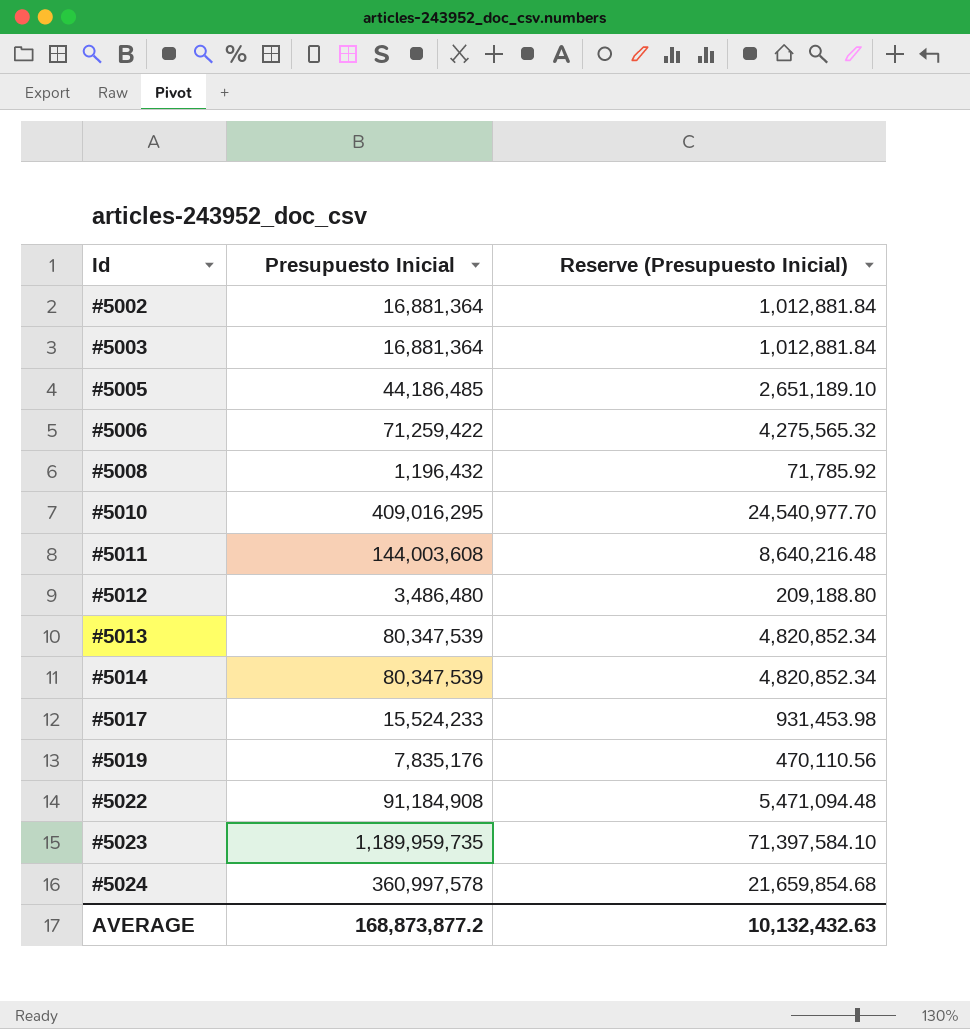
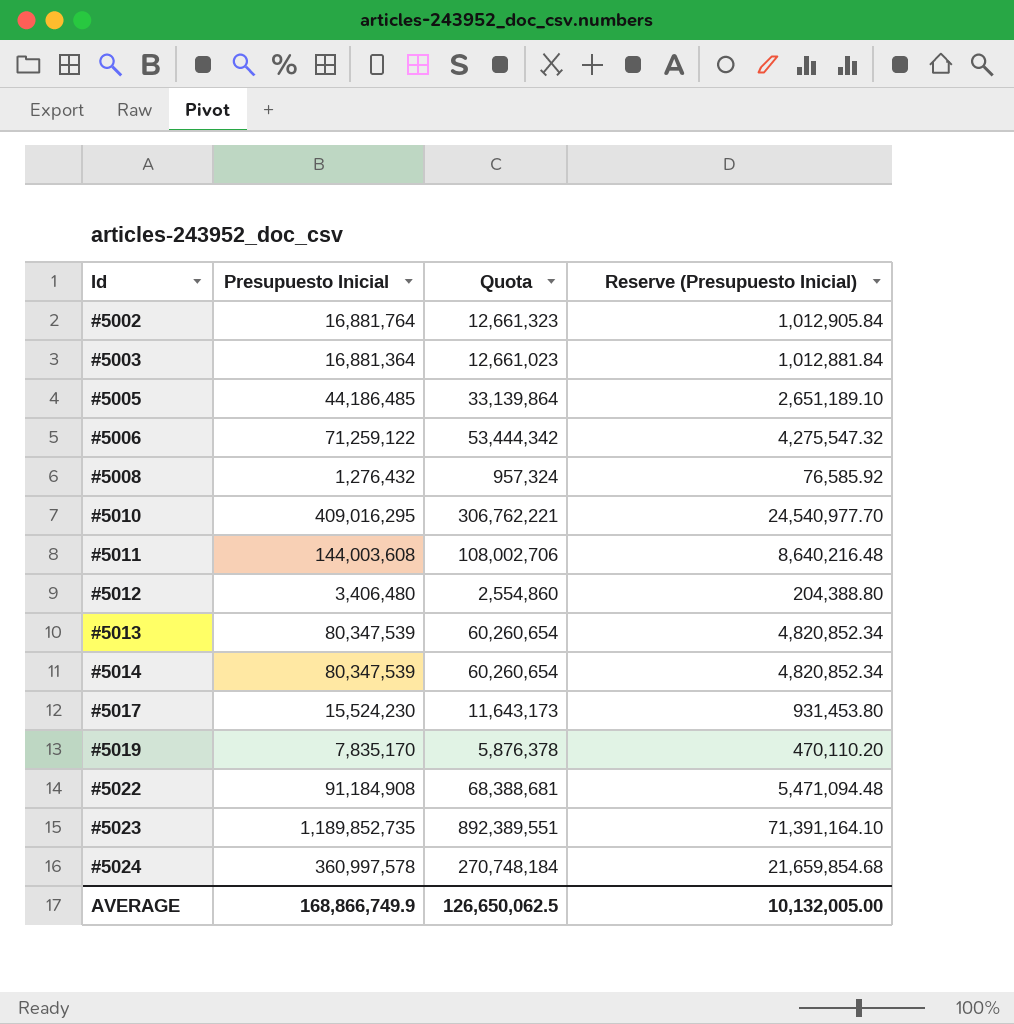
column Quota | formula: none -> [Presupuesto Inicial] * 0.75
#5002 | Presupuesto Inicial: 16,881,364 -> 16,881,764
#5002 | Reserve (Presupuesto Inicial): 1,012,881.84 -> 1,012,905.84
#5006 | Presupuesto Inicial: 71,259,422 -> 71,259,122
#5006 | Reserve (Presupuesto Inicial): 4,275,565.32 -> 4,275,547.32
#5008 | Presupuesto Inicial: 1,196,432 -> 1,276,432
#5008 | Reserve (Presupuesto Inicial): 71,785.92 -> 76,585.92
#5012 | Presupuesto Inicial: 3,486,480 -> 3,406,480
#5012 | Reserve (Presupuesto Inicial): 209,188.80 -> 204,388.80
#5017 | Presupuesto Inicial: 15,524,233 -> 15,524,230
#5017 | Reserve (Presupuesto Inicial): 931,453.98 -> 931,453.80
#5019 | Presupuesto Inicial: 7,835,176 -> 7,835,170
#5019 | Reserve (Presupuesto Inicial): 470,110.56 -> 470,110.20
#5023 | Presupuesto Inicial: 1,189,959,735 -> 1,189,852,735
#5023 | Reserve (Presupuesto Inicial): 71,397,584.10 -> 71,391,164.10
AVERAGE | Presupuesto Inicial: 168,873,877.2 -> 168,866,749.9
AVERAGE | Reserve (Presupuesto Inicial): 10,132,432.63 -> 10,132,005.00

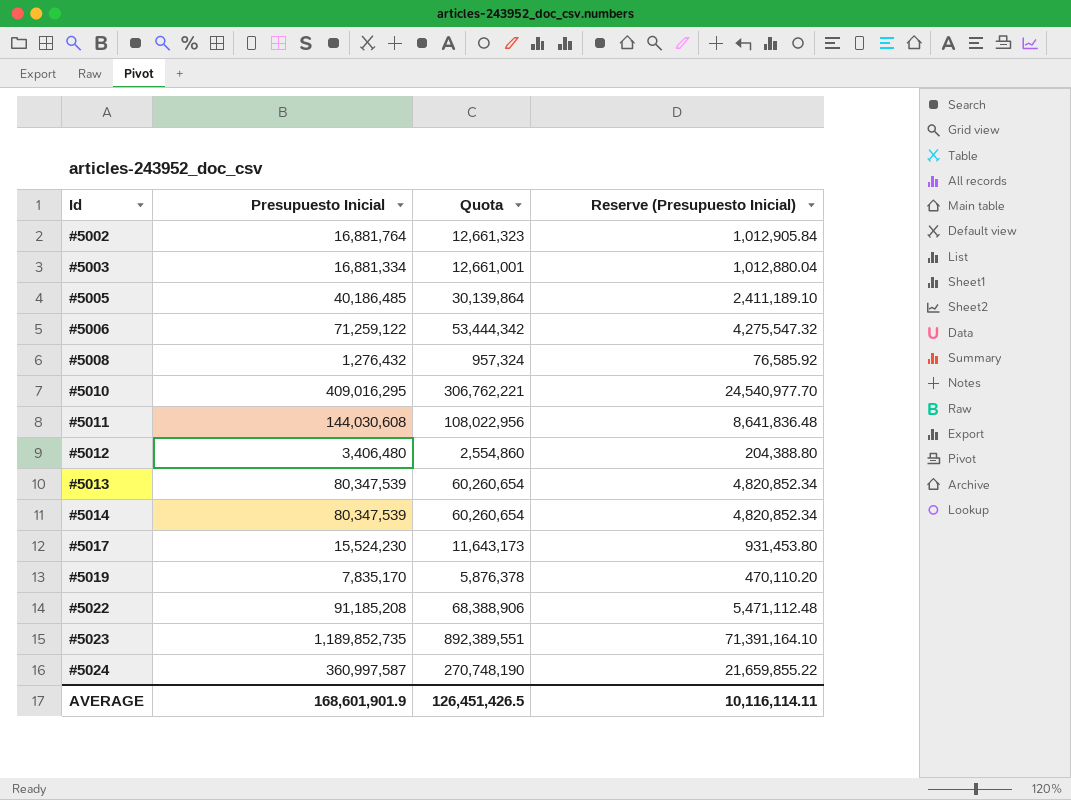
#5003 | Presupuesto Inicial: 16,881,364 -> 16,881,334
#5003 | Quota: 12,661,023 -> 12,661,001
#5003 | Reserve (Presupuesto Inicial): 1,012,881.84 -> 1,012,880.04
#5005 | Presupuesto Inicial: 44,186,485 -> 40,186,485
#5005 | Quota: 33,139,864 -> 30,139,864
#5005 | Reserve (Presupuesto Inicial): 2,651,189.10 -> 2,411,189.10
#5011 | Presupuesto Inicial: 144,003,608 -> 144,030,608
#5011 | Quota: 108,002,706 -> 108,022,956
#5011 | Reserve (Presupuesto Inicial): 8,640,216.48 -> 8,641,836.48
#5022 | Presupuesto Inicial: 91,184,908 -> 91,185,208
#5022 | Quota: 68,388,681 -> 68,388,906
#5022 | Reserve (Presupuesto Inicial): 5,471,094.48 -> 5,471,112.48
#5024 | Presupuesto Inicial: 360,997,578 -> 360,997,587
#5024 | Quota: 270,748,184 -> 270,748,190
#5024 | Reserve (Presupuesto Inicial): 21,659,854.68 -> 21,659,855.22
AVERAGE | Presupuesto Inicial: 168,866,749.9 -> 168,601,901.9
AVERAGE | Quota: 126,650,062.5 -> 126,451,426.5
AVERAGE | Reserve (Presupuesto Inicial): 10,132,005.00 -> 10,116,114.11

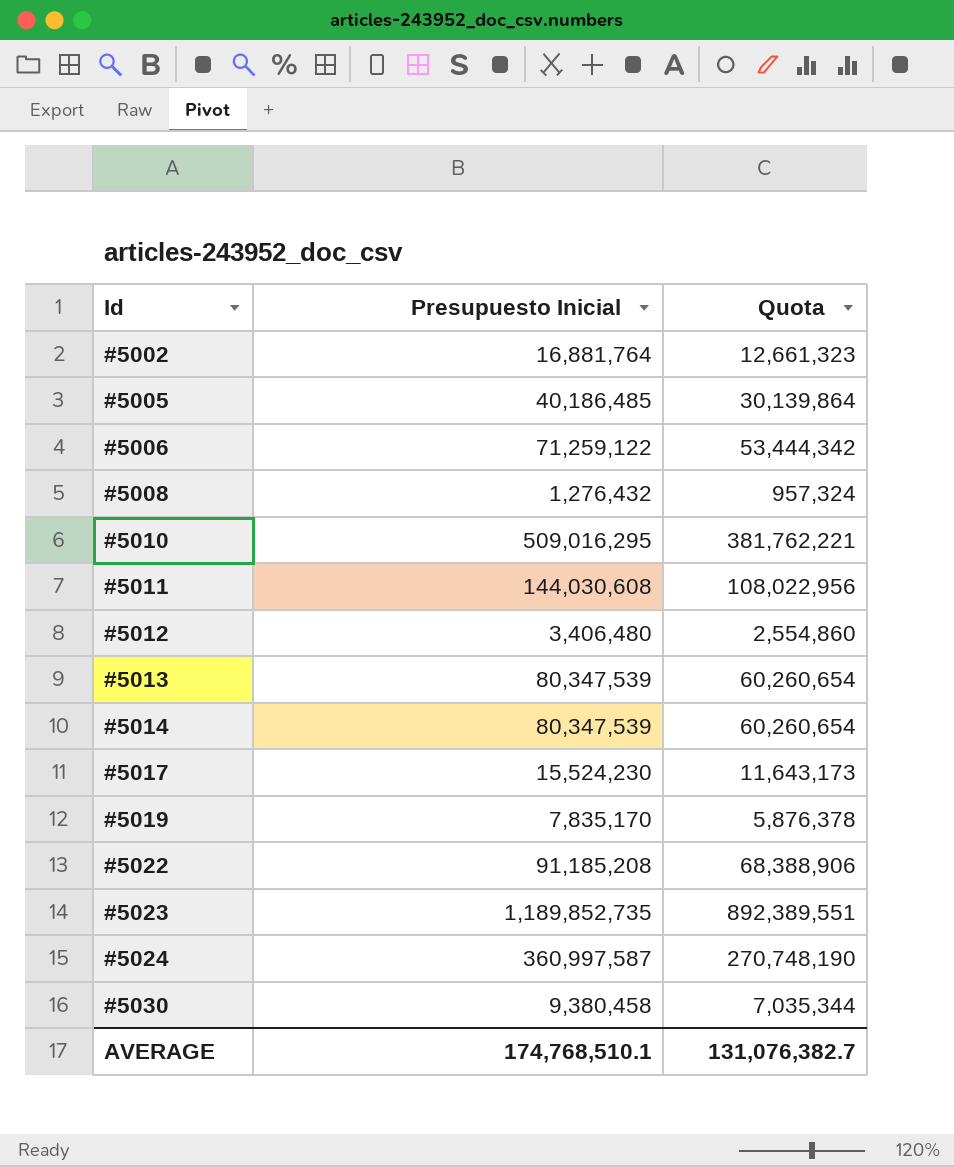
column Reserve (Presupuesto Inicial) | formula: [Presupuesto Inicial] * 0.06 -> none
row #5003: 16,881,334 | 12,661,001 | 1,012,880.04 -> none
#5010 | Presupuesto Inicial: 409,016,295 -> 509,016,295
#5010 | Quota: 306,762,221 -> 381,762,221
row #5030: none -> 9,380,458 | 7,035,344
AVERAGE | Presupuesto Inicial: 168,601,901.9 -> 174,768,510.1
AVERAGE | Quota: 126,451,426.5 -> 131,076,382.7

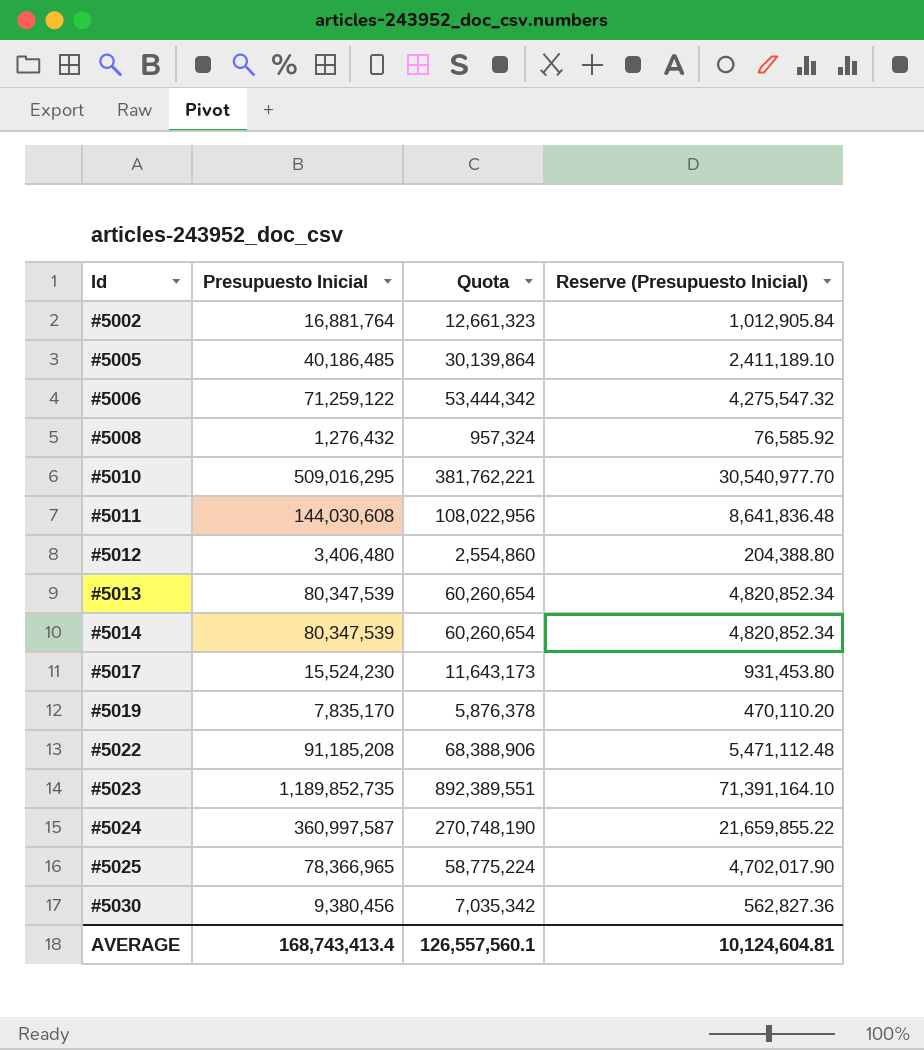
column Reserve (Presupuesto Inicial) | formula: none -> [Presupuesto Inicial] * 0.06
row #5025: none -> 78,366,965 | 58,775,224 | 4,702,017.90
#5030 | Presupuesto Inicial: 9,380,458 -> 9,380,456
#5030 | Quota: 7,035,344 -> 7,035,342
AVERAGE | Presupuesto Inicial: 174,768,510.1 -> 168,743,413.4
AVERAGE | Quota: 131,076,382.7 -> 126,557,560.1

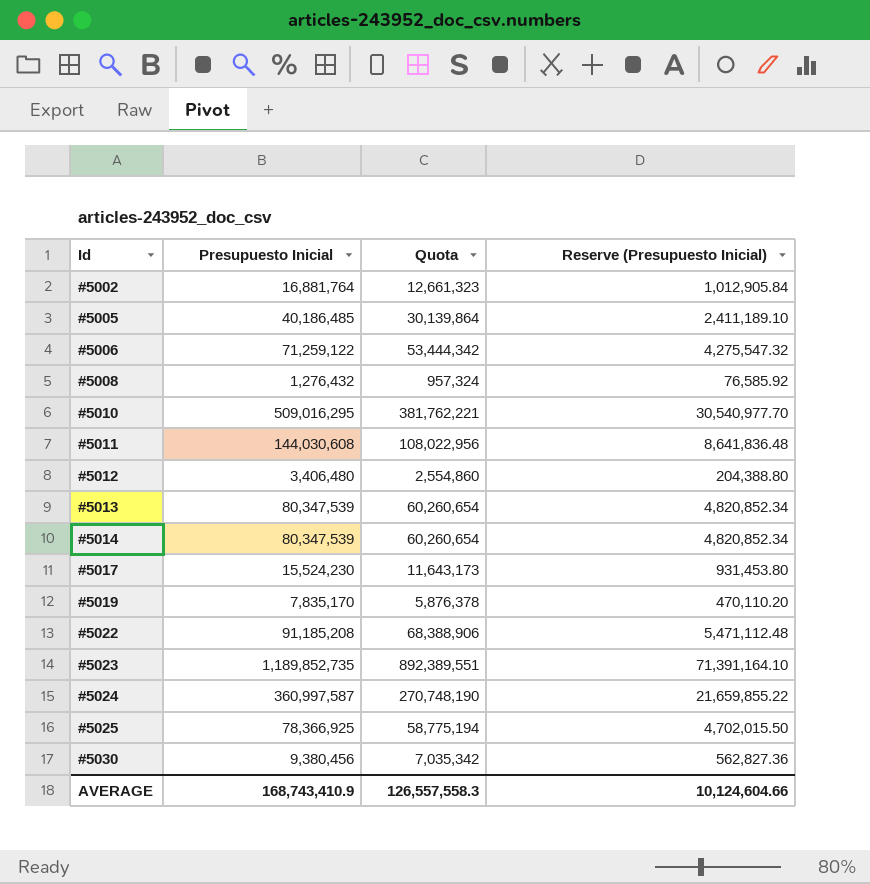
#5025 | Presupuesto Inicial: 78,366,965 -> 78,366,925
#5025 | Quota: 58,775,224 -> 58,775,194
#5025 | Reserve (Presupuesto Inicial): 4,702,017.90 -> 4,702,015.50
AVERAGE | Presupuesto Inicial: 168,743,413.4 -> 168,743,410.9
AVERAGE | Quota: 126,557,560.1 -> 126,557,558.3
AVERAGE | Reserve (Presupuesto Inicial): 10,124,604.81 -> 10,124,604.66

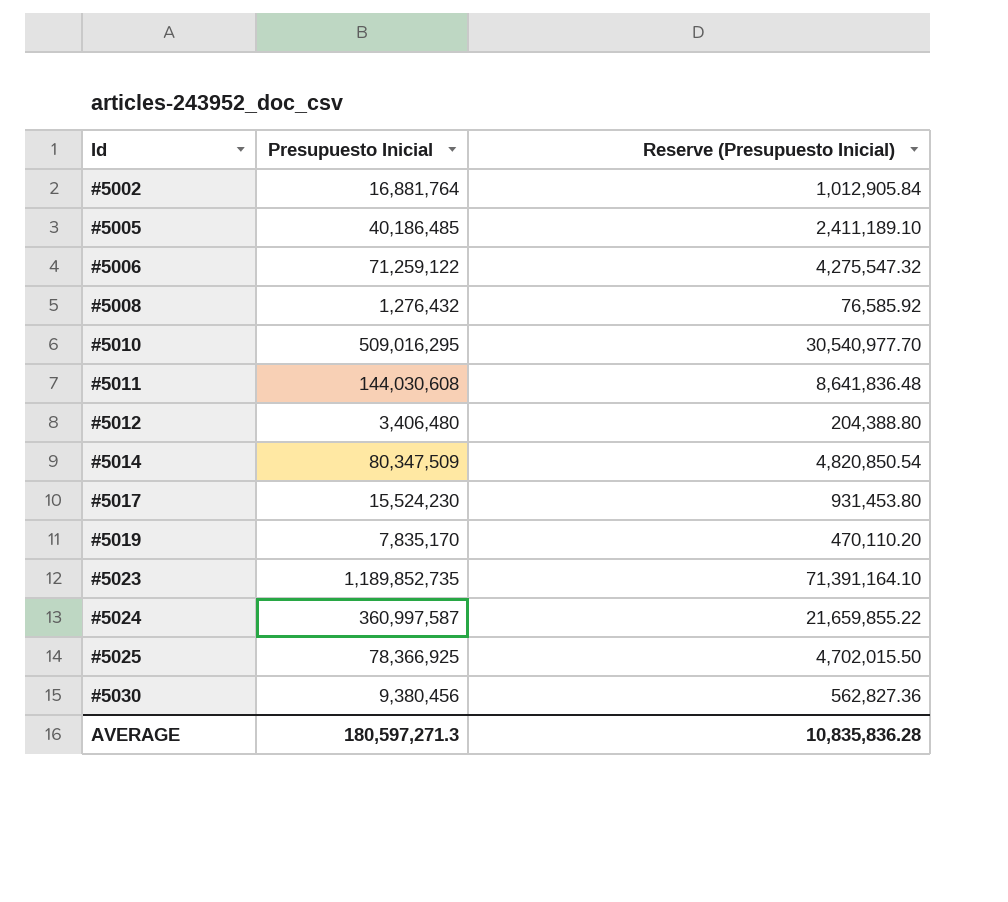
column Quota | formula: [Presupuesto Inicial] * 0.75 -> none
row #5013: 80,347,539 | 60,260,654 | 4,820,852.34 -> none
row #5022: 91,185,208 | 68,388,906 | 5,471,112.48 -> none
#5014 | Presupuesto Inicial: 80,347,539 -> 80,347,509
#5014 | Reserve (Presupuesto Inicial): 4,820,852.34 -> 4,820,850.54
AVERAGE | Presupuesto Inicial: 168,743,410.9 -> 180,597,271.3
AVERAGE | Reserve (Presupuesto Inicial): 10,124,604.66 -> 10,835,836.28

